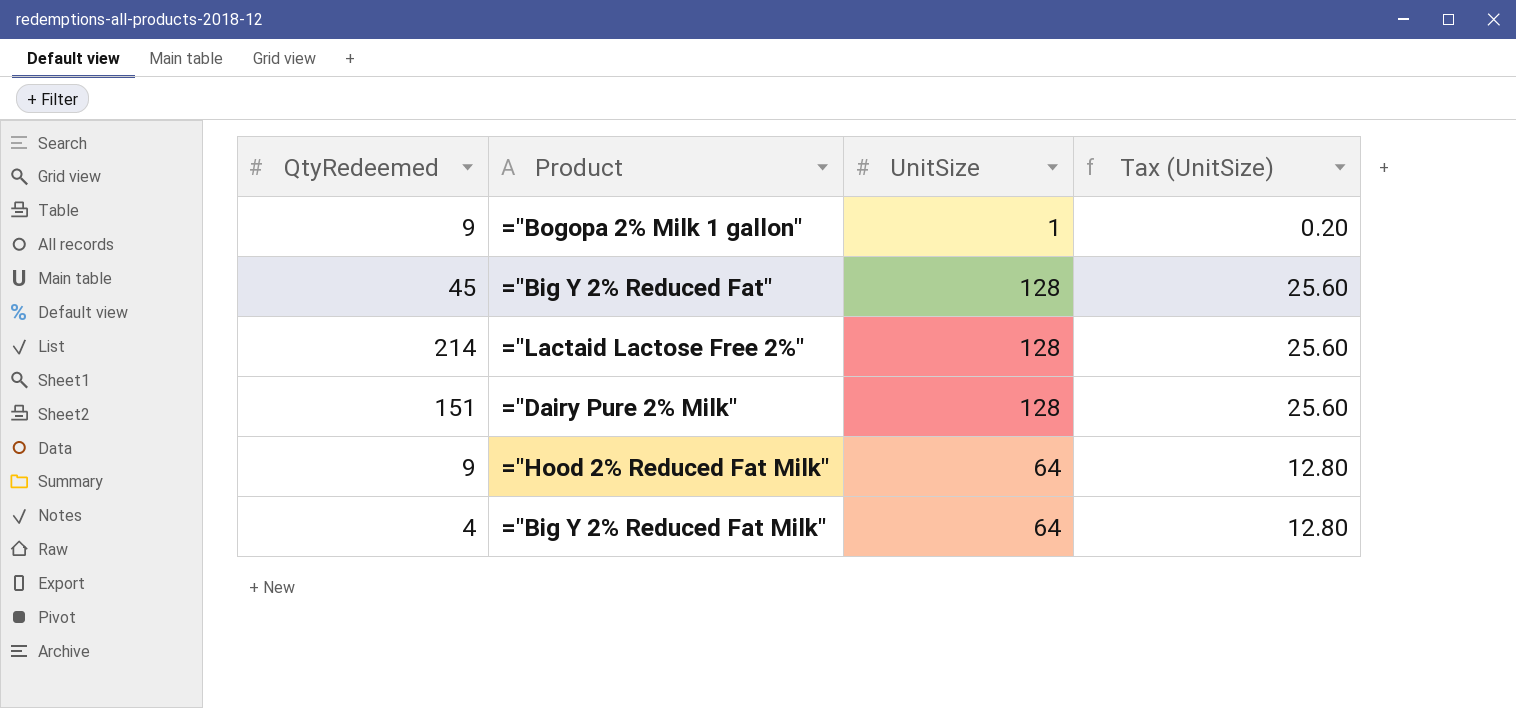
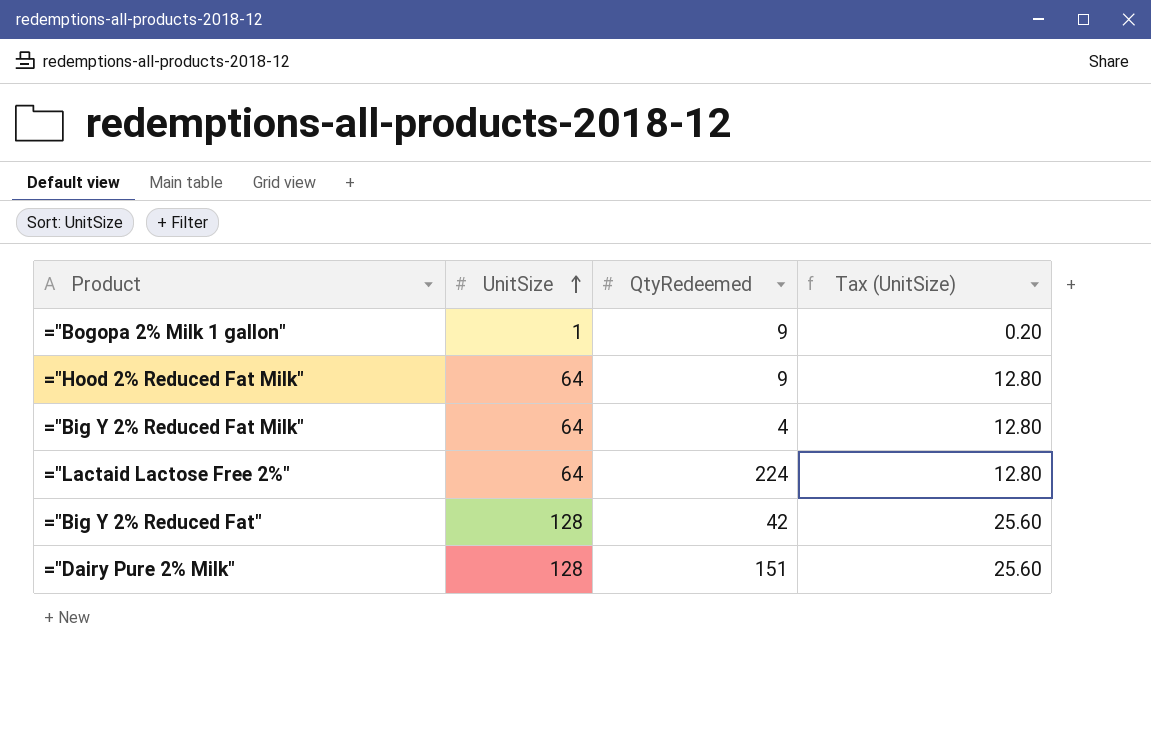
row order: none -> UnitSize ascending
column QtyRedeemed | position: 1 -> 3
="Lactaid Lactose Free 2%" | UnitSize: 128 -> 64
="Lactaid Lactose Free 2%" | QtyRedeemed: 214 -> 224
="Lactaid Lactose Free 2%" | Tax (UnitSize): 25.60 -> 12.80
="Big Y 2% Reduced Fat" | QtyRedeemed: 45 -> 42

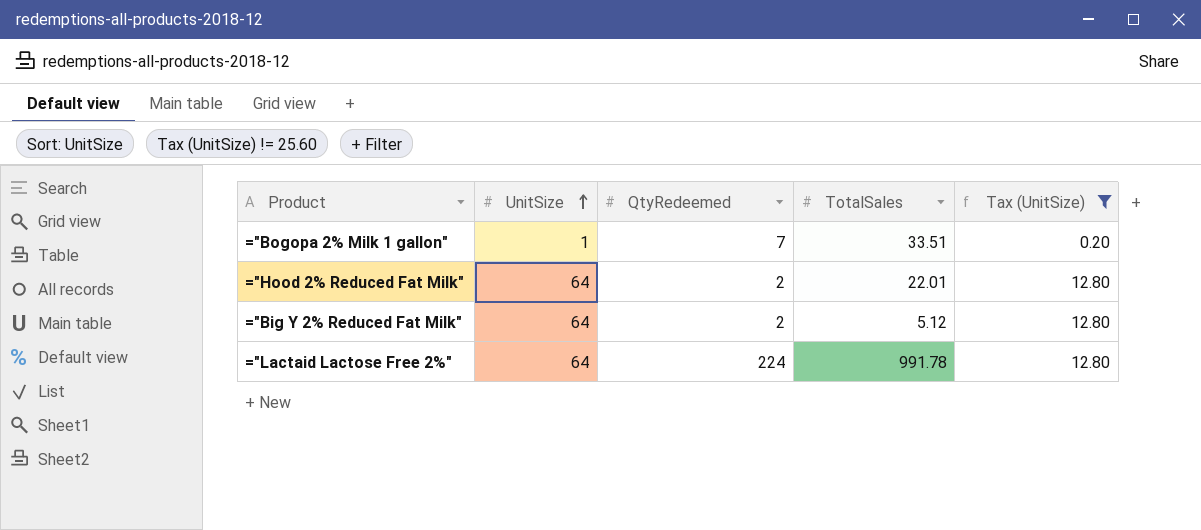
filter: none -> Tax (UnitSize) != 25.60
column TotalSales | position: none -> 4
="Bogopa 2% Milk 1 gallon" | QtyRedeemed: 9 -> 7
="Hood 2% Reduced Fat Milk" | QtyRedeemed: 9 -> 2
="Big Y 2% Reduced Fat Milk" | QtyRedeemed: 4 -> 2

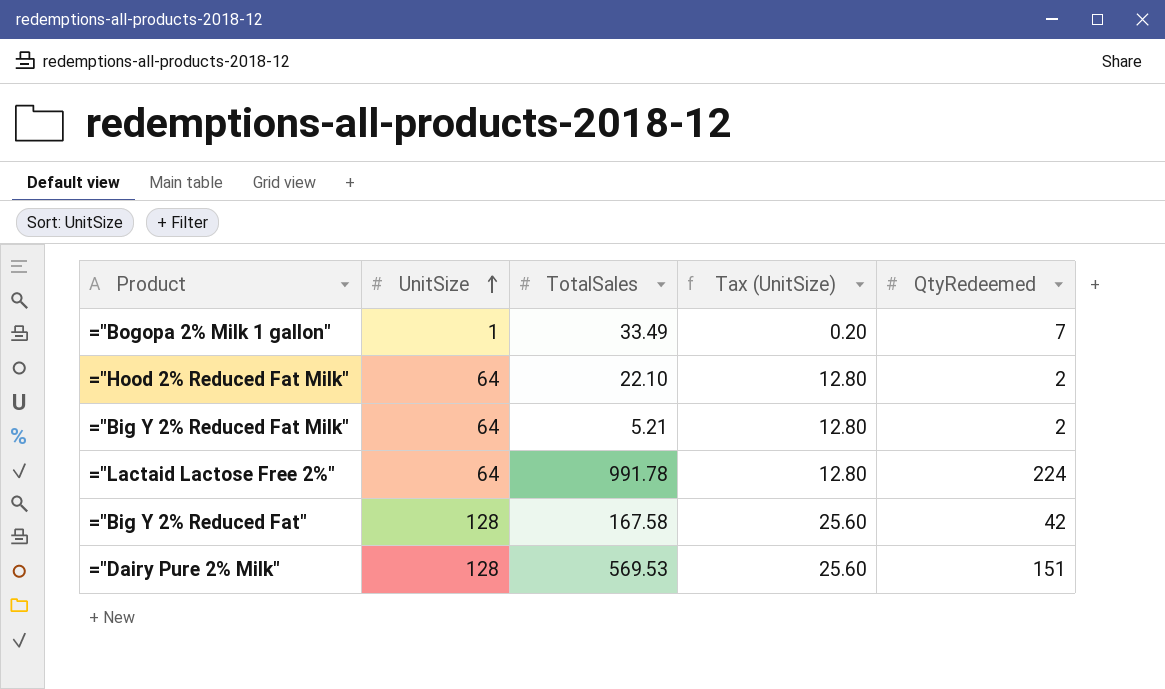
filter: Tax (UnitSize) != 25.60 -> none
column QtyRedeemed | position: 3 -> 5
="Bogopa 2% Milk 1 gallon" | TotalSales: 33.51 -> 33.49
="Hood 2% Reduced Fat Milk" | TotalSales: 22.01 -> 22.10
="Big Y 2% Reduced Fat Milk" | TotalSales: 5.12 -> 5.21

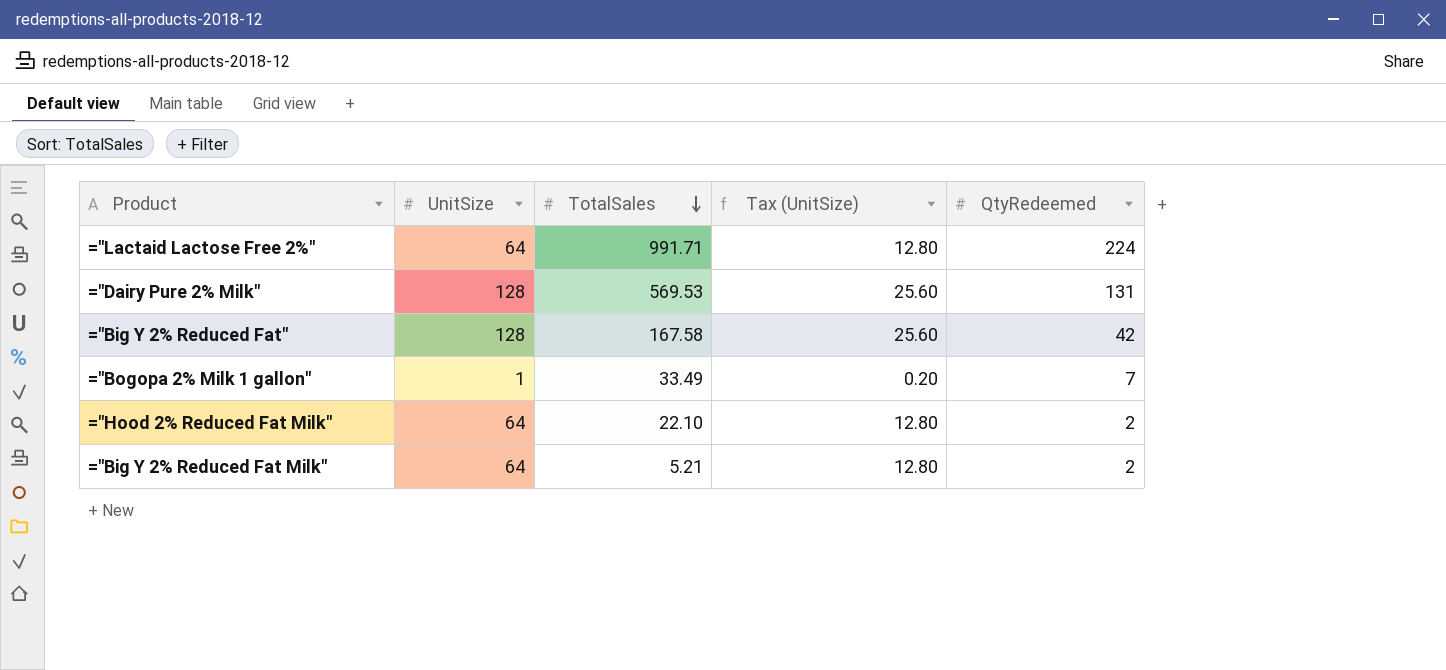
row order: UnitSize ascending -> TotalSales descending
="Lactaid Lactose Free 2%" | TotalSales: 991.78 -> 991.71
="Dairy Pure 2% Milk" | QtyRedeemed: 151 -> 131

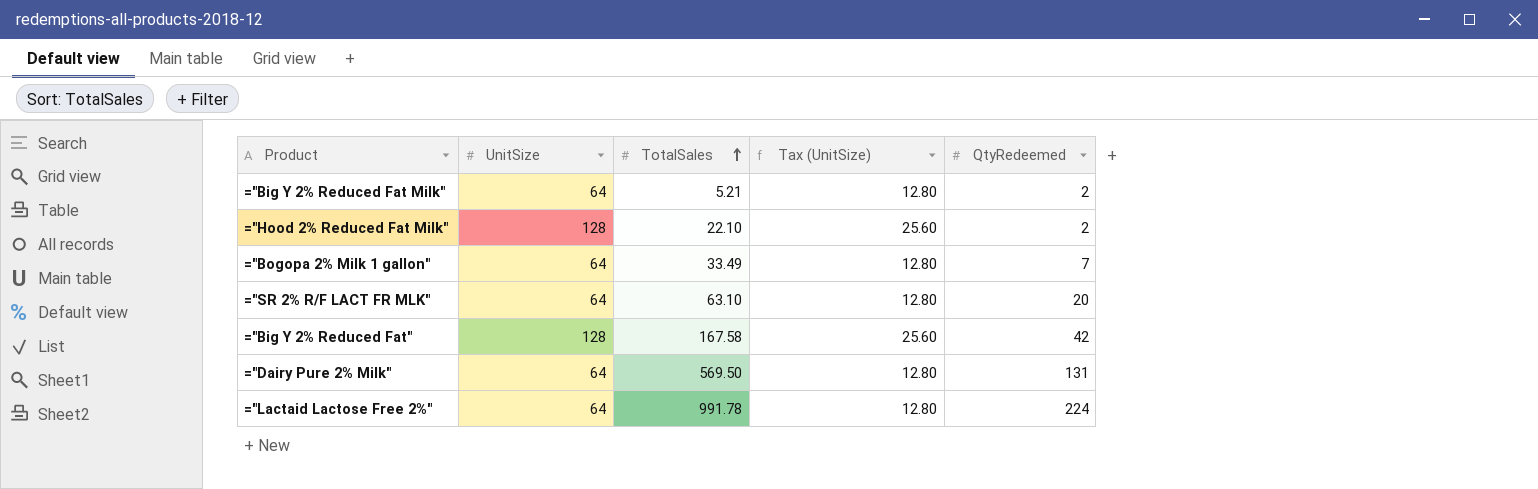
row order: TotalSales descending -> TotalSales ascending
="Hood 2% Reduced Fat Milk" | UnitSize: 64 -> 128
="Hood 2% Reduced Fat Milk" | Tax (UnitSize): 12.80 -> 25.60
="Bogopa 2% Milk 1 gallon" | UnitSize: 1 -> 64
="Bogopa 2% Milk 1 gallon" | Tax (UnitSize): 0.20 -> 12.80
row ="SR 2% R/F LACT FR MLK": none -> 64 | 63.10 | 12.80 | 20
="Dairy Pure 2% Milk" | UnitSize: 128 -> 64
="Dairy Pure 2% Milk" | TotalSales: 569.53 -> 569.50
="Dairy Pure 2% Milk" | Tax (UnitSize): 25.60 -> 12.80
="Lactaid Lactose Free 2%" | TotalSales: 991.71 -> 991.78

